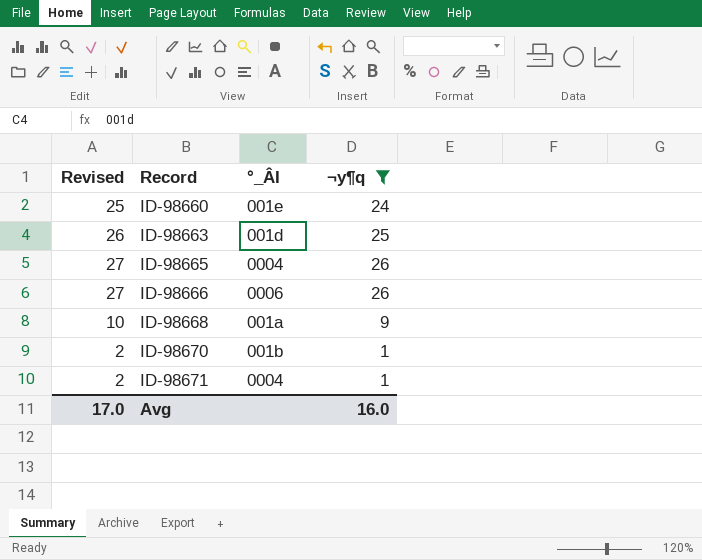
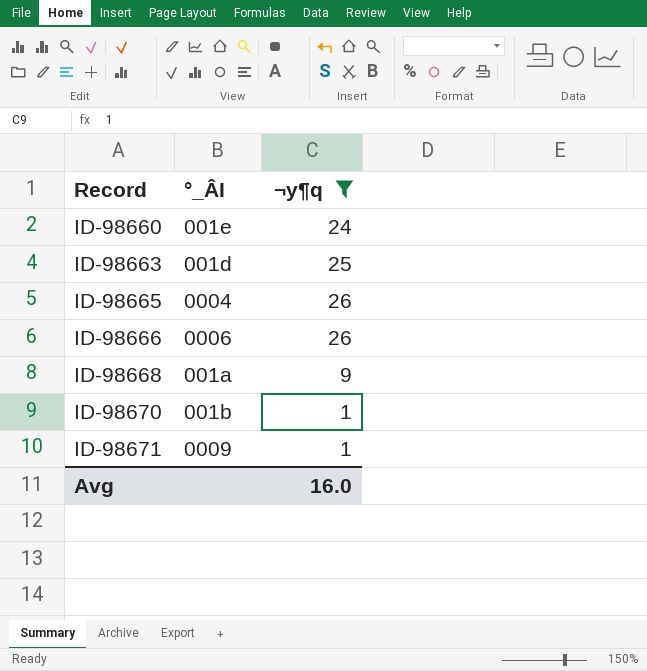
column Revised | formula: [¬y¶q] + 1 -> none
ID-98671 | °_ÂI: 0004 -> 0009

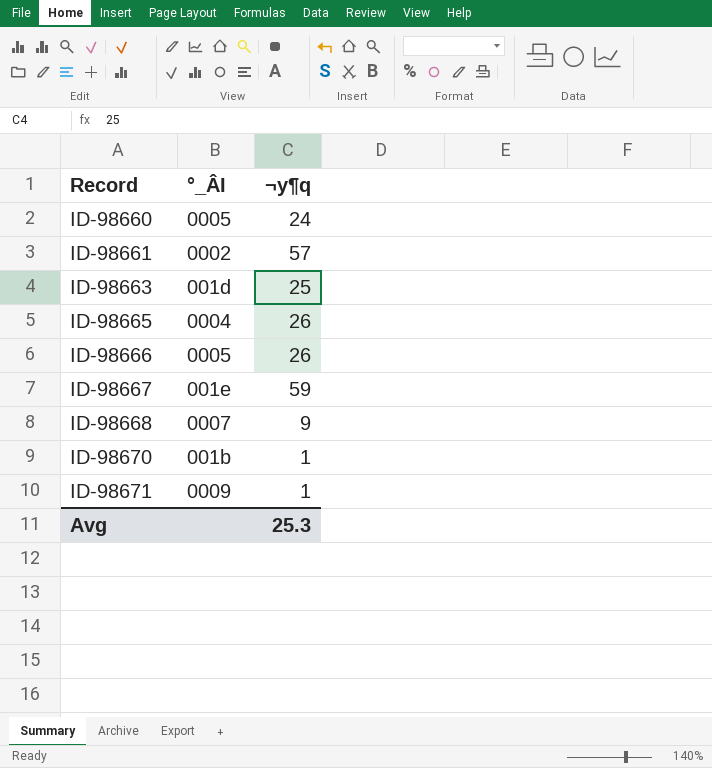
filter: ¬y¶q <= 26 -> none
ID-98660 | °_ÂI: 001e -> 0005
ID-98666 | °_ÂI: 0006 -> 0005
ID-98668 | °_ÂI: 001a -> 0007
Avg | ¬y¶q: 16.0 -> 25.3

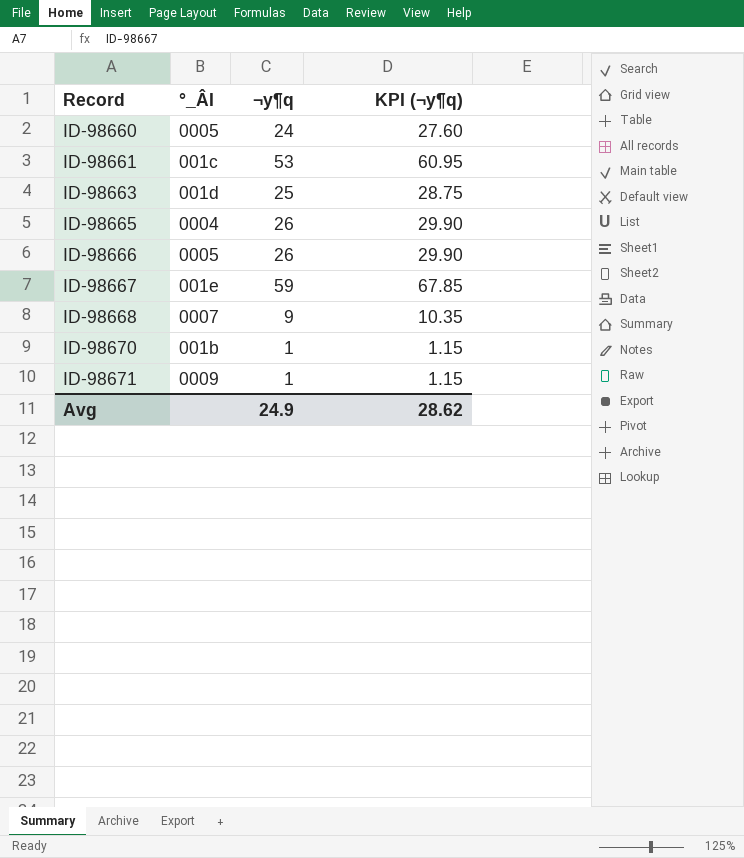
column KPI (¬y¶q) | formula: none -> [¬y¶q] * 1.15
ID-98661 | °_ÂI: 0002 -> 001c
ID-98661 | ¬y¶q: 57 -> 53
Avg | ¬y¶q: 25.3 -> 24.9

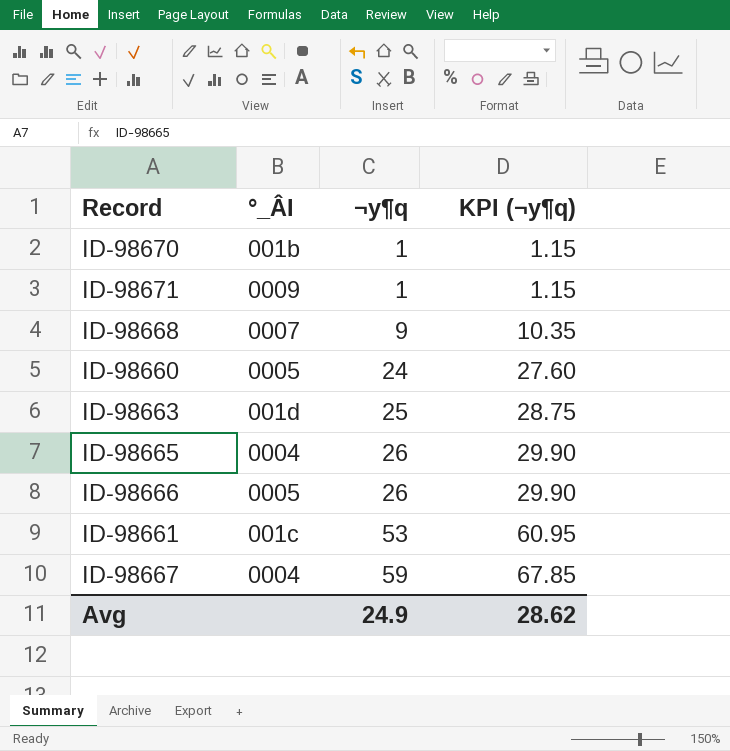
row order: Record ascending -> ¬y¶q ascending
ID-98667 | °_ÂI: 001e -> 0004

